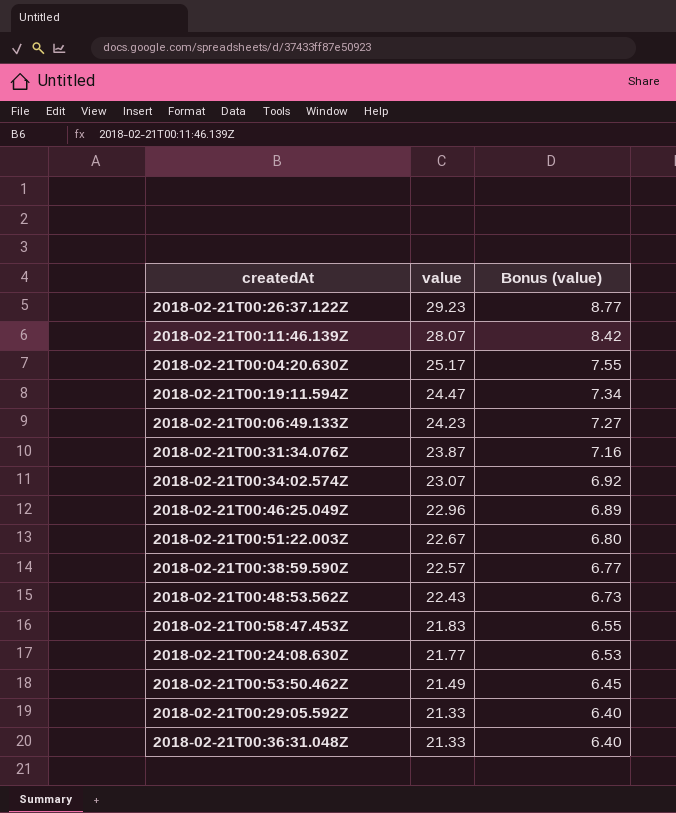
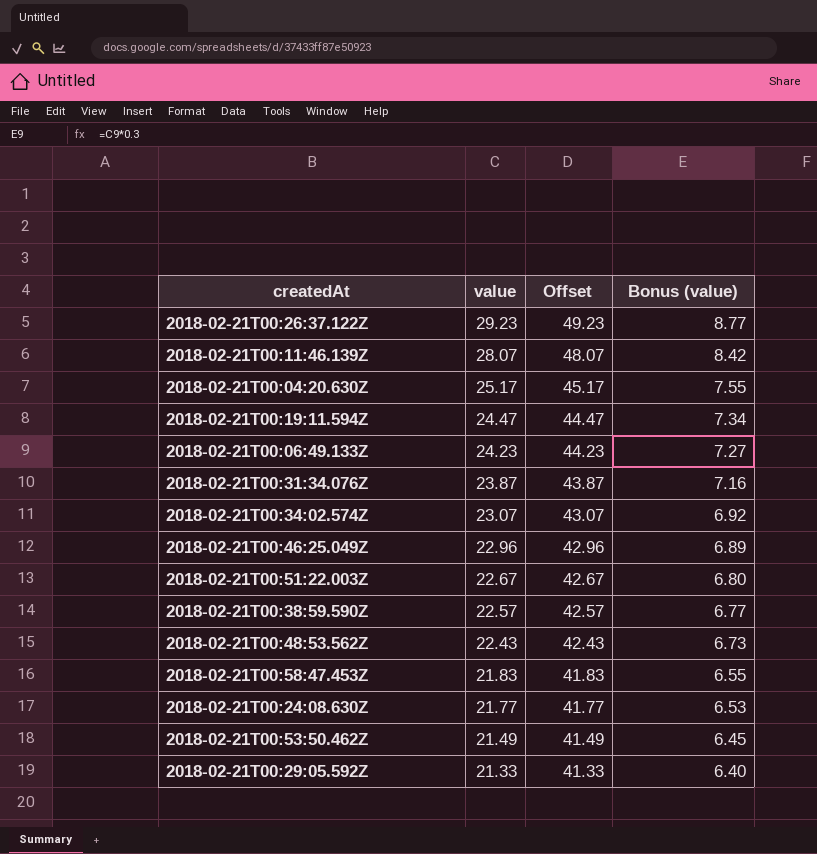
column Offset | formula: none -> [value] + 20
row 2018-02-21T00:36:31.048Z: 21.33 | 6.40 -> none

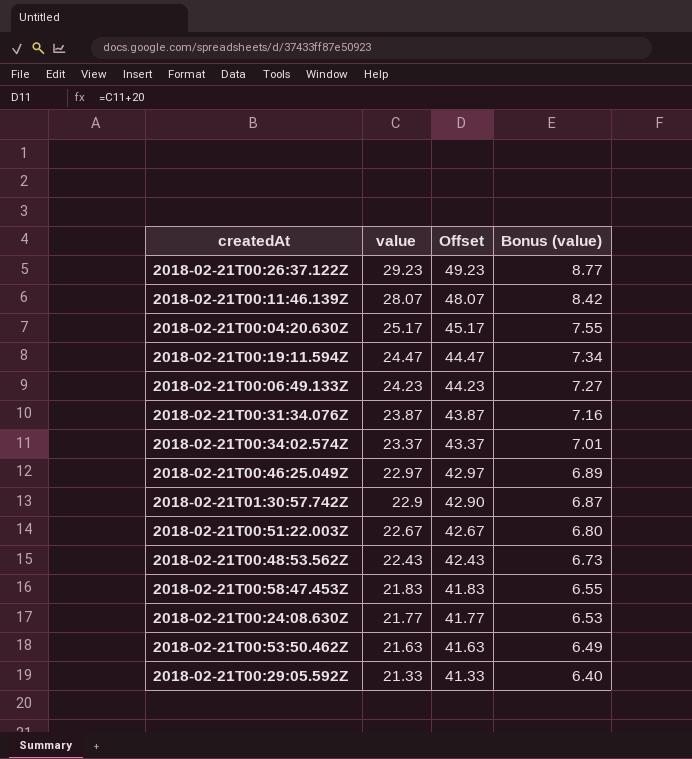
row 2018-02-21T00:38:59.590Z: 22.57 | 42.57 | 6.77 -> none
2018-02-21T00:34:02.574Z | value: 23.07 -> 23.37
2018-02-21T00:34:02.574Z | Offset: 43.07 -> 43.37
2018-02-21T00:34:02.574Z | Bonus (value): 6.92 -> 7.01
2018-02-21T00:46:25.049Z | value: 22.96 -> 22.97
2018-02-21T00:46:25.049Z | Offset: 42.96 -> 42.97
row 2018-02-21T01:30:57.742Z: none -> 22.9 | 42.90 | 6.87
2018-02-21T00:53:50.462Z | value: 21.49 -> 21.63
2018-02-21T00:53:50.462Z | Offset: 41.49 -> 41.63
2018-02-21T00:53:50.462Z | Bonus (value): 6.45 -> 6.49

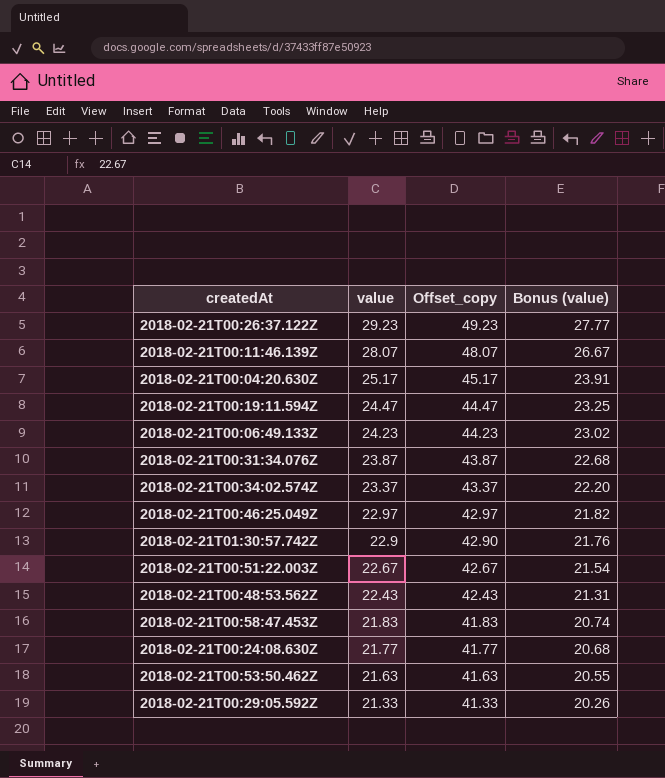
column name: Offset -> Offset_copy
column Bonus (value) | formula: [value] * 0.3 -> [value] * 0.95

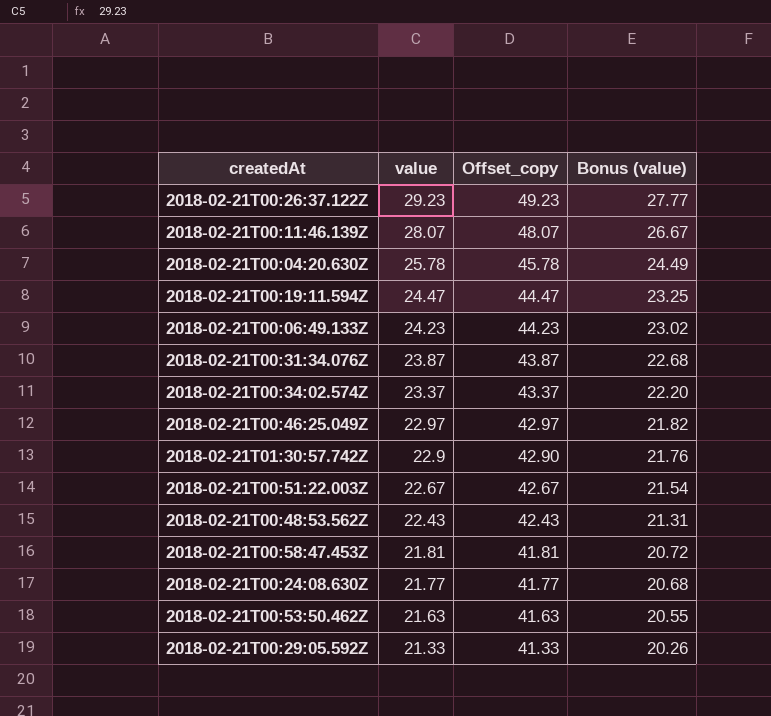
2018-02-21T00:04:20.630Z | value: 25.17 -> 25.78
2018-02-21T00:04:20.630Z | Offset_copy: 45.17 -> 45.78
2018-02-21T00:04:20.630Z | Bonus (value): 23.91 -> 24.49
2018-02-21T00:58:47.453Z | value: 21.83 -> 21.81
2018-02-21T00:58:47.453Z | Offset_copy: 41.83 -> 41.81
2018-02-21T00:58:47.453Z | Bonus (value): 20.74 -> 20.72

